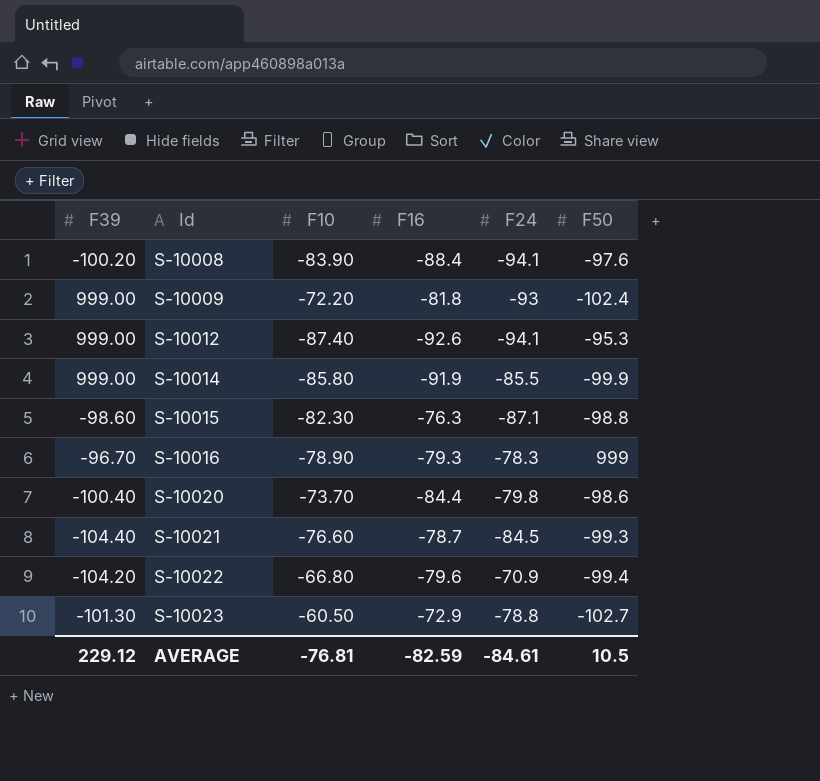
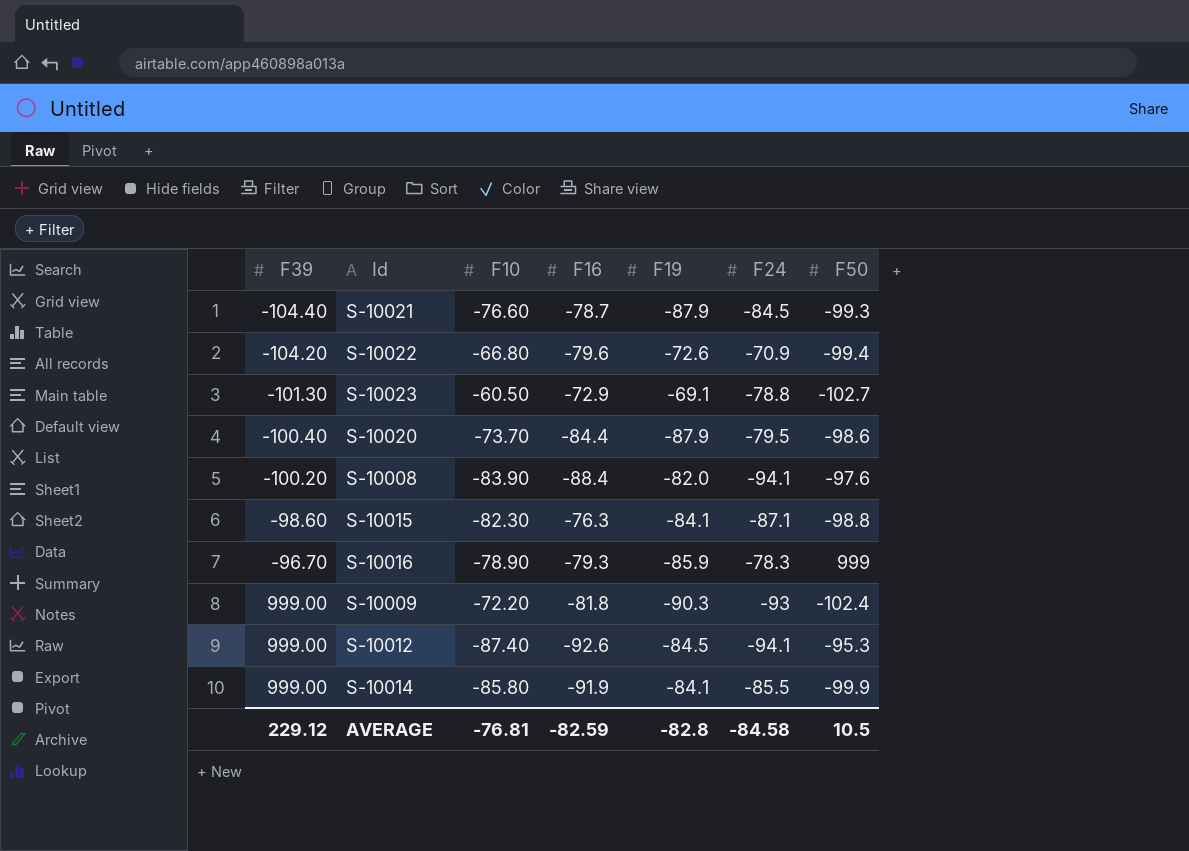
row order: Id ascending -> F39 ascending
column F19 | position: none -> 5
S-10020 | F24: -79.8 -> -79.5
AVERAGE | F24: -84.61 -> -84.58

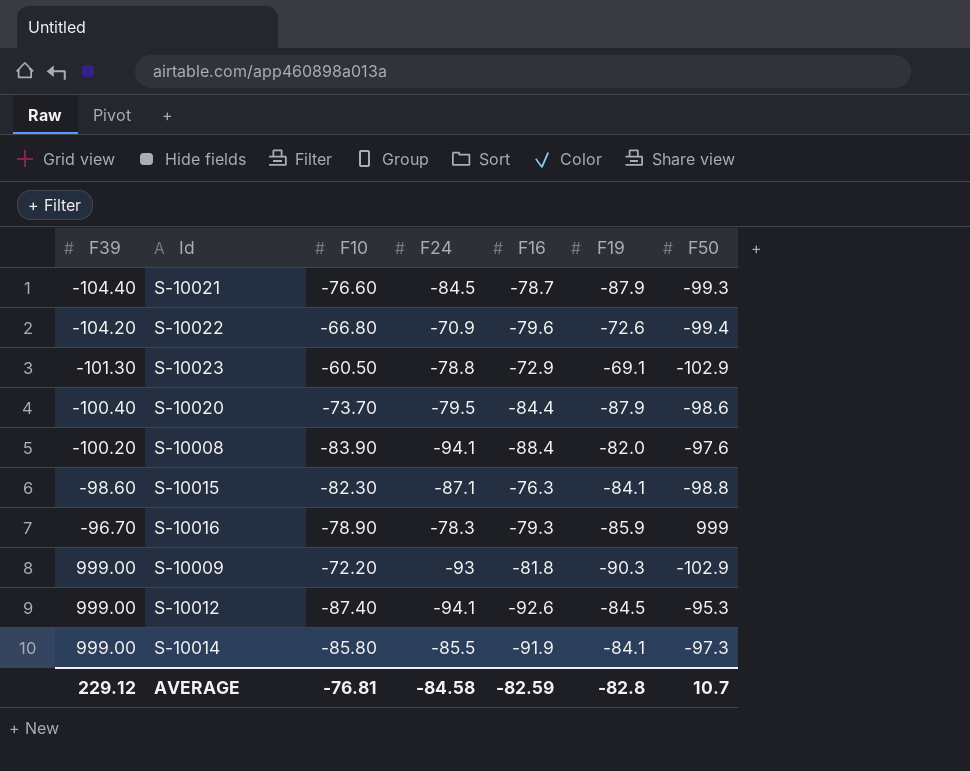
column F24 | position: 6 -> 4
S-10023 | F50: -102.7 -> -102.9
S-10009 | F50: -102.4 -> -102.9
S-10014 | F50: -99.9 -> -97.3
AVERAGE | F50: 10.5 -> 10.7

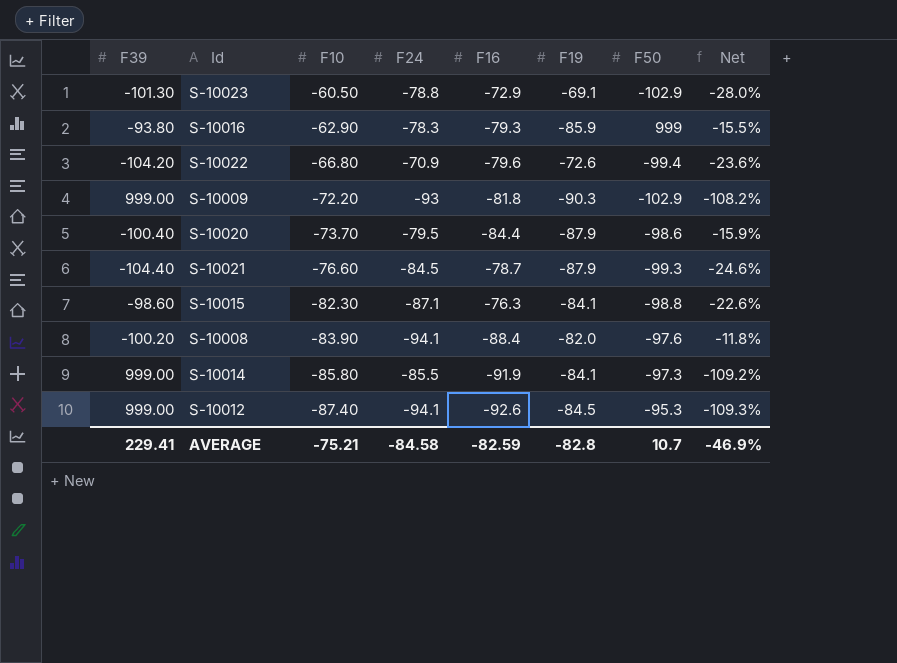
row order: F39 ascending -> F10 descending
column Net | formula: none -> ([F16] - [F39]) / [F39]
S-10016 | F39: -96.70 -> -93.80
S-10016 | F10: -78.90 -> -62.90
AVERAGE | F39: 229.12 -> 229.41
AVERAGE | F10: -76.81 -> -75.21

